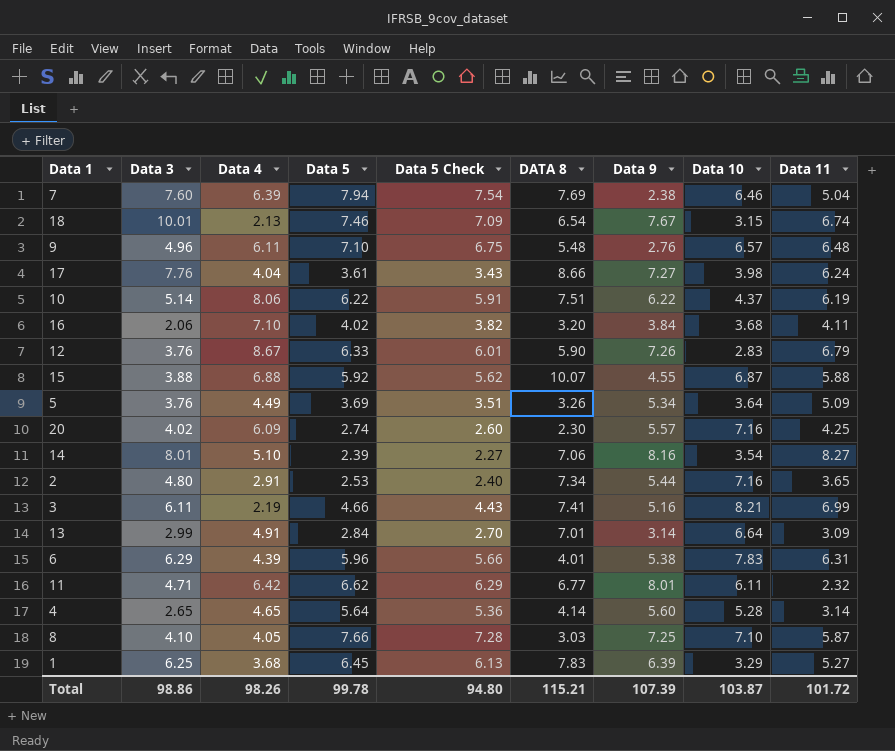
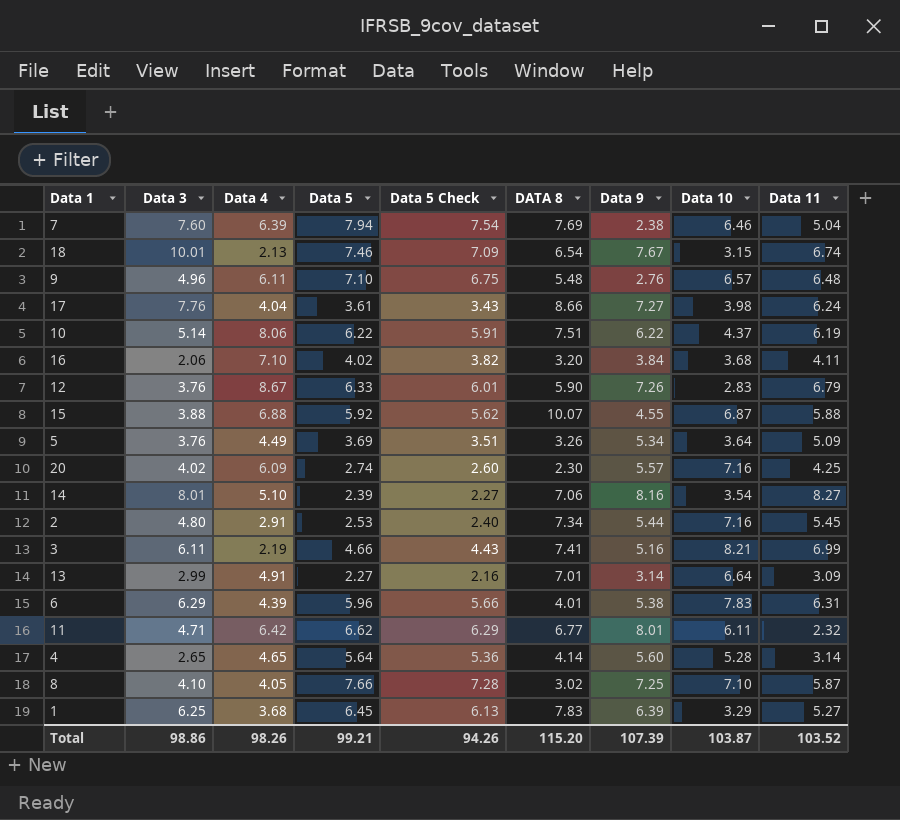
2 | Data 11: 3.65 -> 5.45
13 | Data 5: 2.84 -> 2.27
13 | Data 5 Check: 2.70 -> 2.16
8 | DATA 8: 3.03 -> 3.02
Total | Data 5: 99.78 -> 99.21
Total | Data 5 Check: 94.80 -> 94.26
Total | DATA 8: 115.21 -> 115.20
Total | Data 11: 101.72 -> 103.52

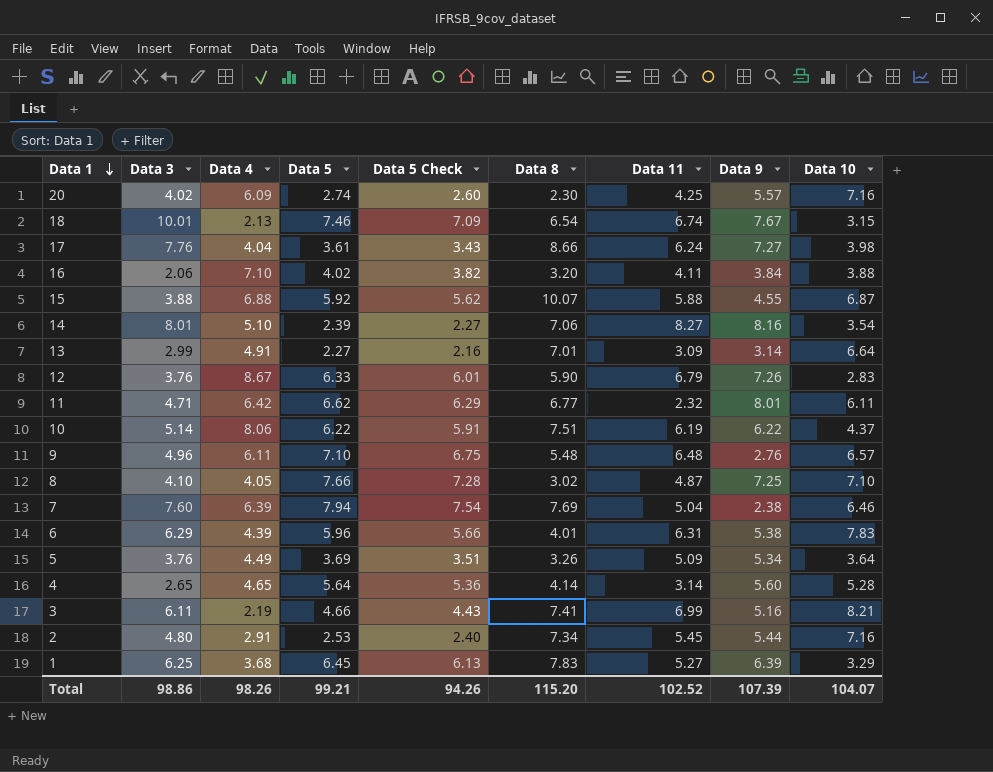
row order: none -> Data 1 descending
column name: DATA 8 -> Data 8
column Data 11 | position: 9 -> 7
16 | Data 10: 3.68 -> 3.88
8 | Data 11: 5.87 -> 4.87
Total | Data 11: 103.52 -> 102.52
Total | Data 10: 103.87 -> 104.07

